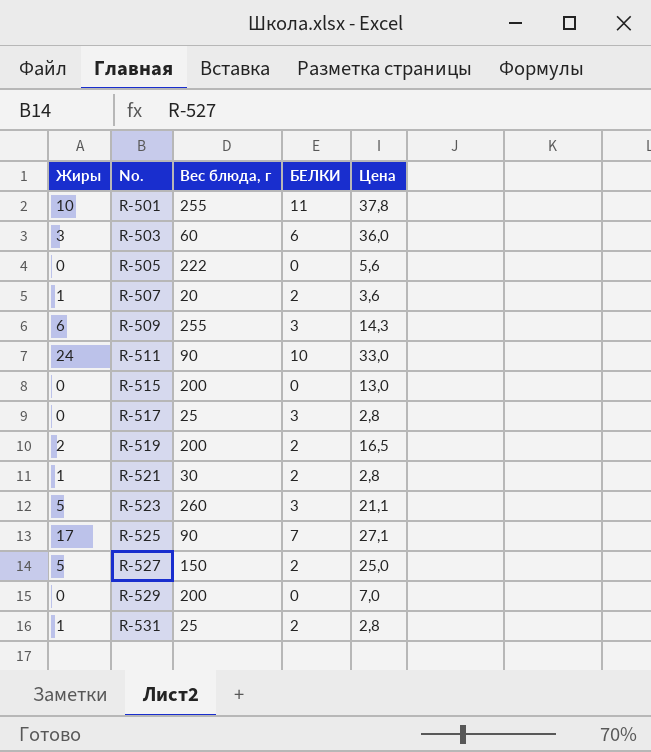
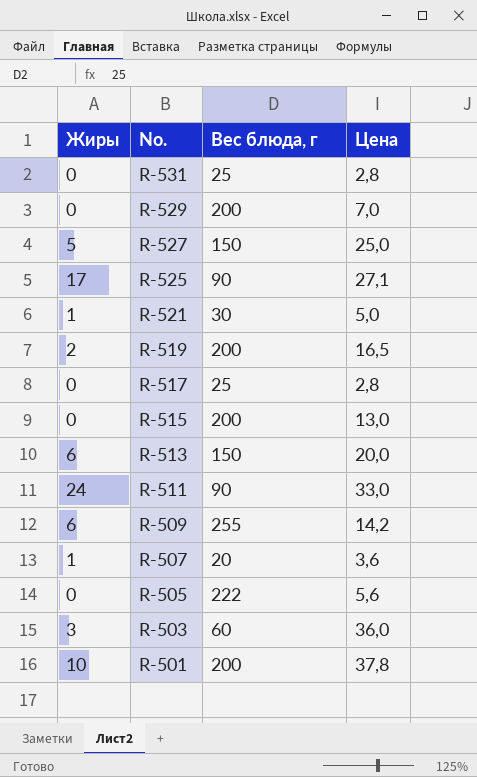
row order: No. ascending -> No. descending
column БЕЛКИ | position: 4 -> none
row R-523: 5 | 260 | 3 | 21,1 -> none
R-531 | Жиры: 1 -> 0
R-521 | Цена: 2,8 -> 5,0
row R-513: none -> 6 | 150 | 20,0
R-509 | Цена: 14,3 -> 14,2
R-501 | Вес блюда, г: 255 -> 200

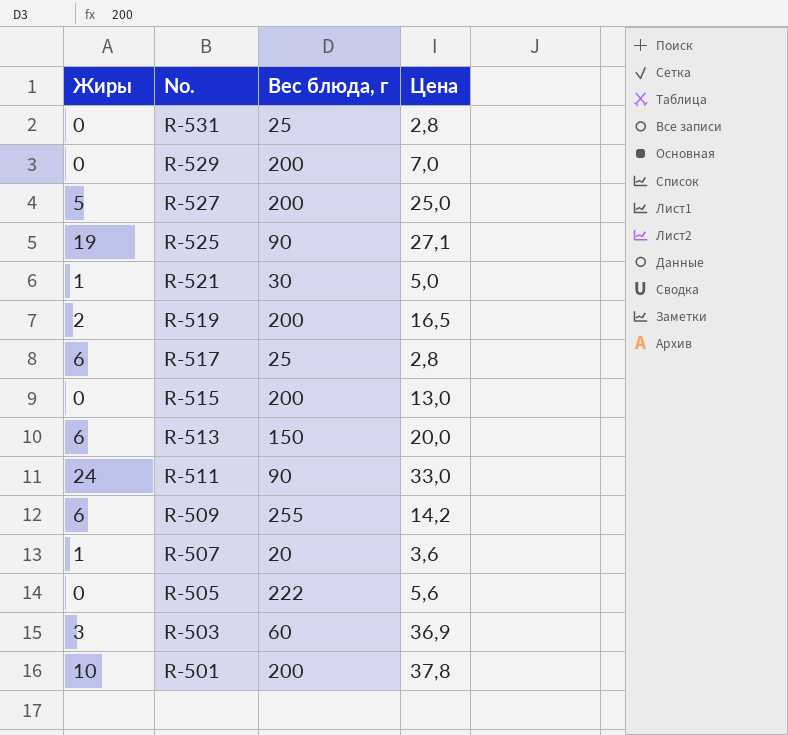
R-527 | Вес блюда, г: 150 -> 200
R-525 | Жиры: 17 -> 19
R-517 | Жиры: 0 -> 6
R-503 | Цена: 36,0 -> 36,9

